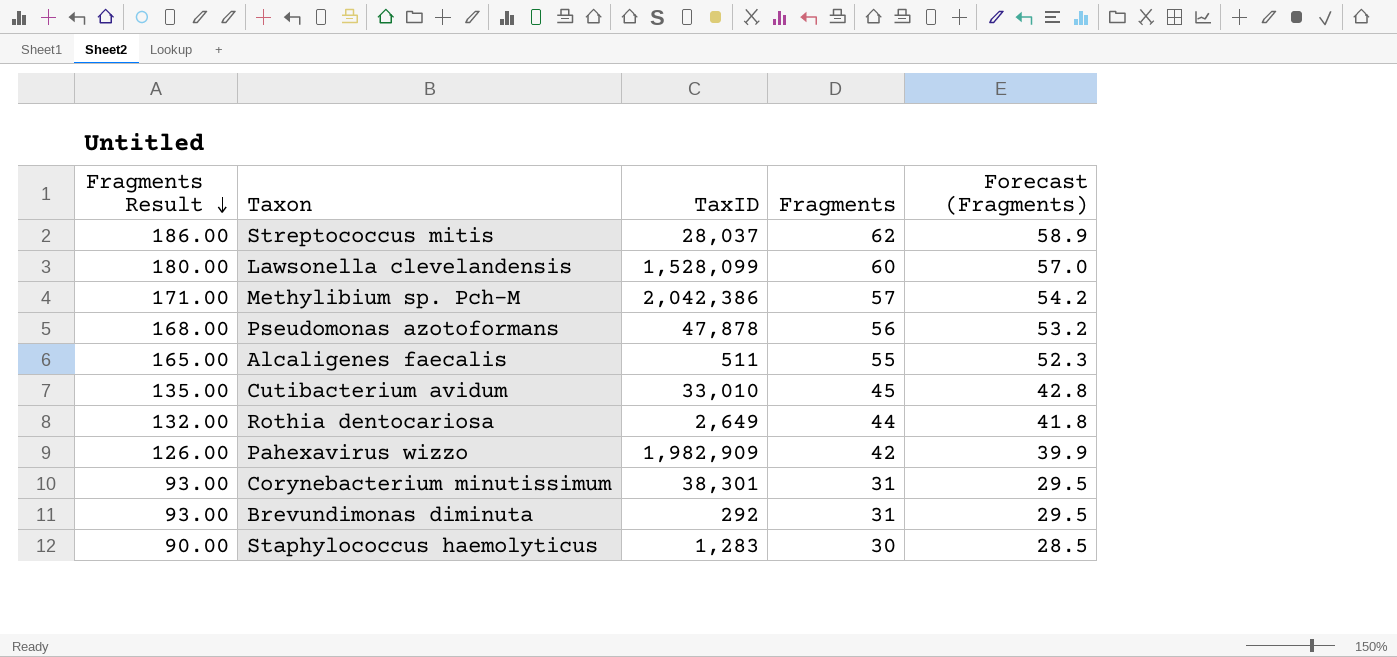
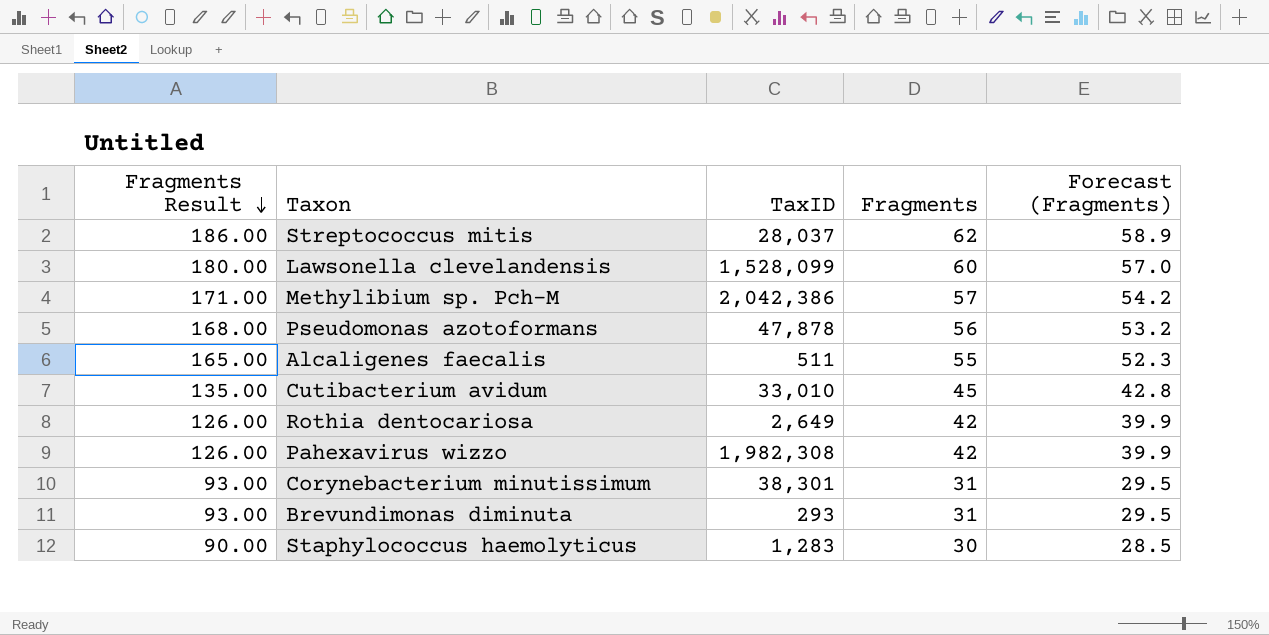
Rothia dentocariosa | Fragments Result: 132.00 -> 126.00
Rothia dentocariosa | Fragments: 44 -> 42
Rothia dentocariosa | Forecast (Fragments): 41.8 -> 39.9
Pahexavirus wizzo | TaxID: 1,982,909 -> 1,982,308
Brevundimonas diminuta | TaxID: 292 -> 293

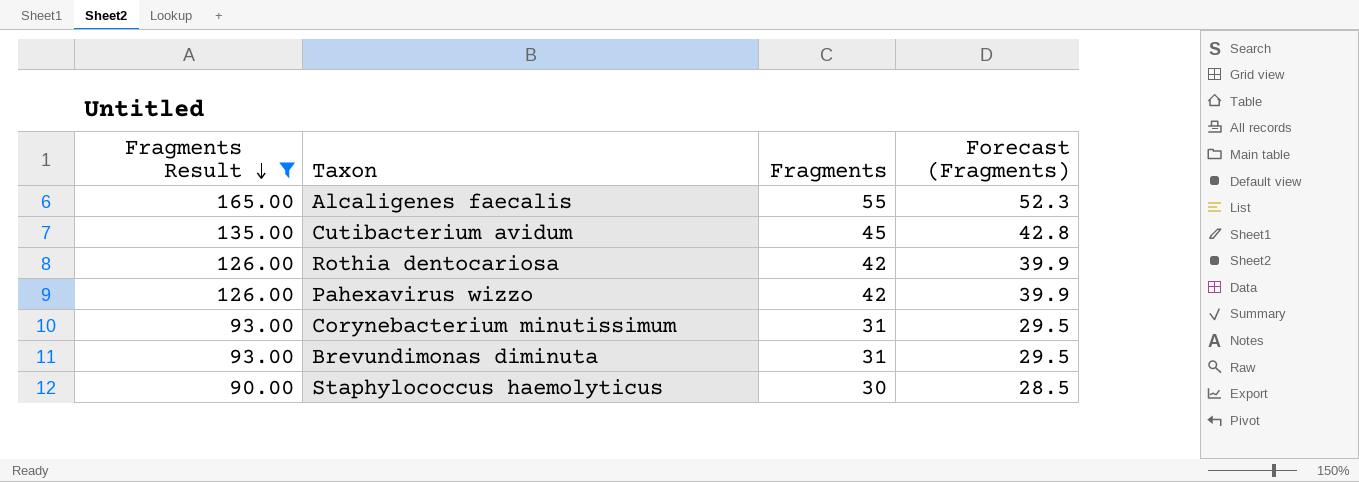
filter: none -> Fragments Result <= 165.00
column TaxID | position: 3 -> none

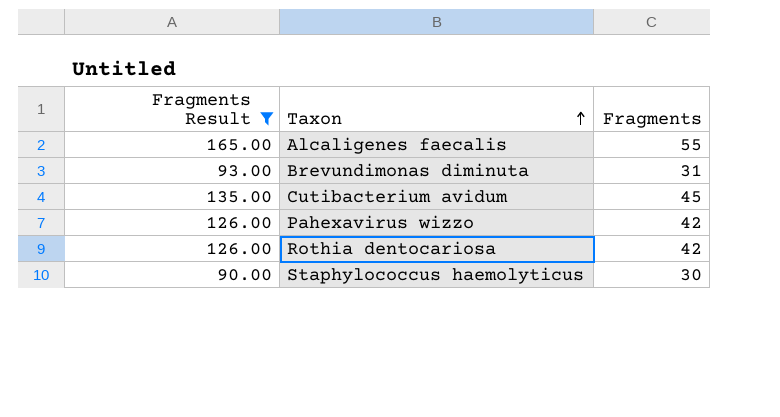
row order: Fragments Result descending -> Taxon ascending
column Forecast (Fragments) | formula: [Fragments] * 0.95 -> none
row Corynebacterium minutissimum: 93.00 | 31 | 29.5 -> none

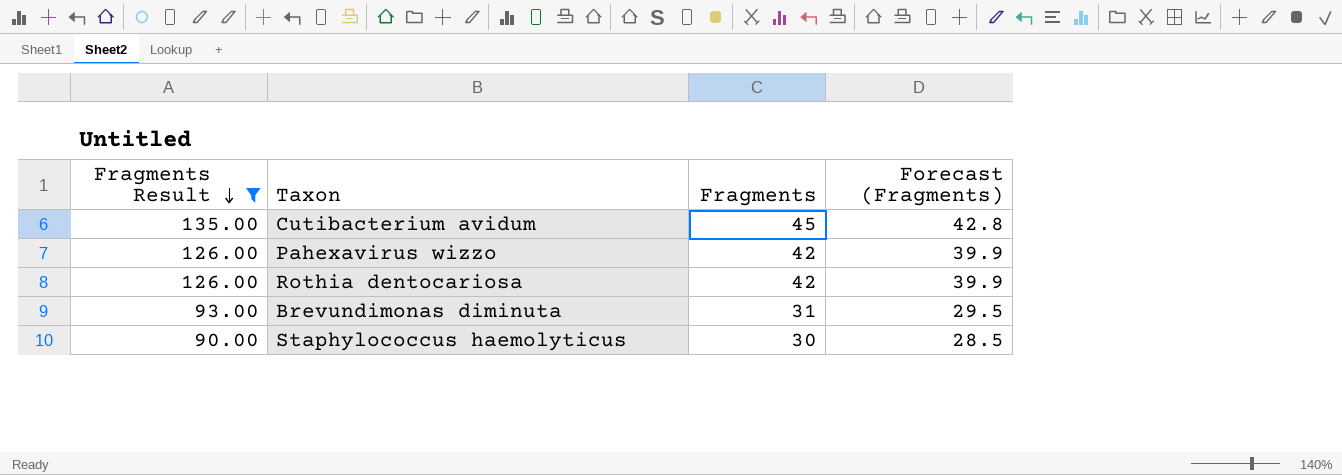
row order: Taxon ascending -> Fragments Result descending
column Forecast (Fragments) | formula: none -> [Fragments] * 0.95
row Alcaligenes faecalis: 165.00 | 55 -> none

